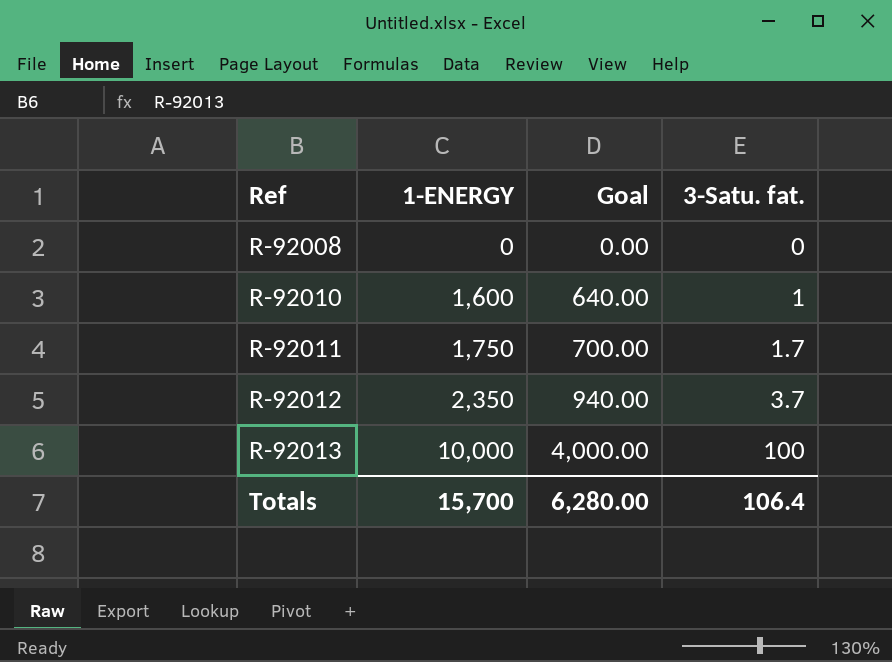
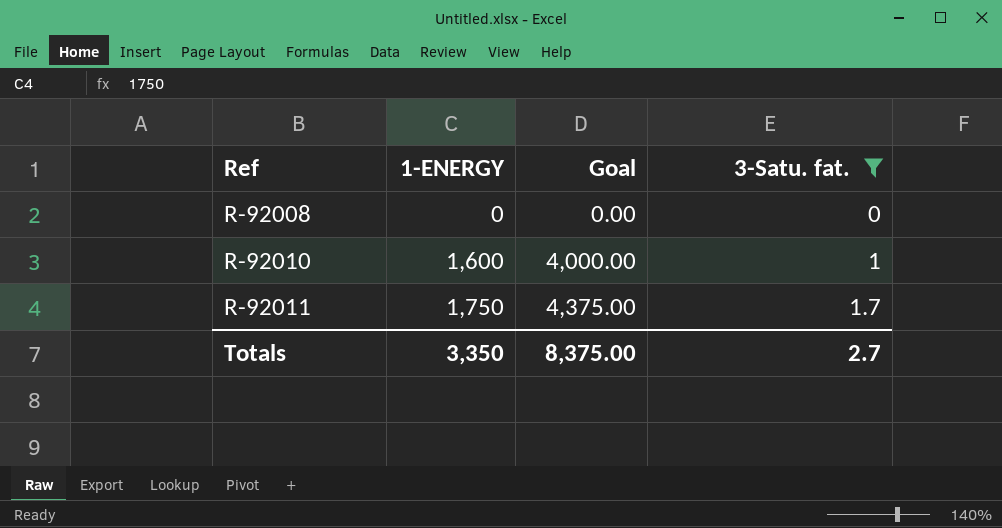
filter: none -> 3-Satu. fat. <= 1.7
column Goal | formula: [1-ENERGY] * 0.4 -> [1-ENERGY] * 2.5
Totals | 1-ENERGY: 15,700 -> 3,350
Totals | Goal: 6,280.00 -> 8,375.00
Totals | 3-Satu. fat.: 106.4 -> 2.7

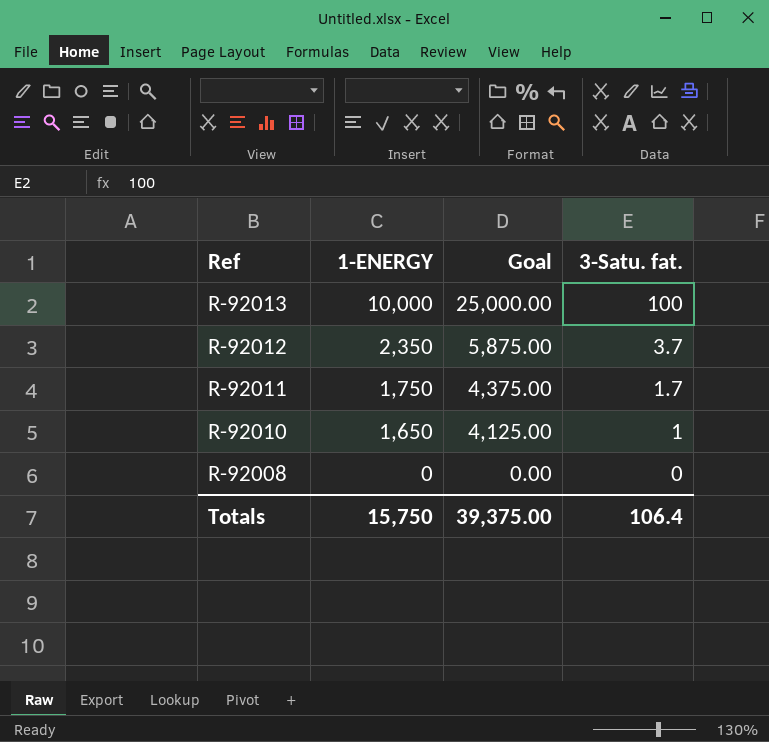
filter: 3-Satu. fat. <= 1.7 -> none
row order: Ref ascending -> Ref descending
R-92010 | 1-ENERGY: 1,600 -> 1,650
R-92010 | Goal: 4,000.00 -> 4,125.00
Totals | 1-ENERGY: 3,350 -> 15,750
Totals | Goal: 8,375.00 -> 39,375.00
Totals | 3-Satu. fat.: 2.7 -> 106.4

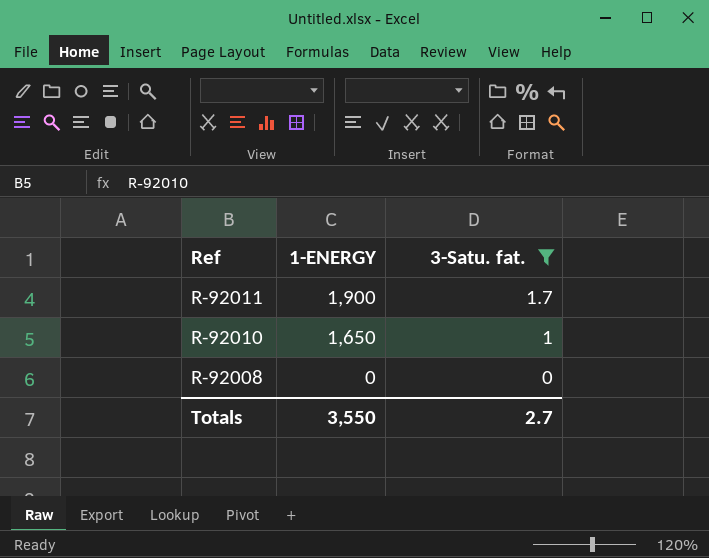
filter: none -> 3-Satu. fat. <= 1.7
column Goal | formula: [1-ENERGY] * 2.5 -> none
R-92011 | 1-ENERGY: 1,750 -> 1,900
Totals | 1-ENERGY: 15,750 -> 3,550
Totals | 3-Satu. fat.: 106.4 -> 2.7

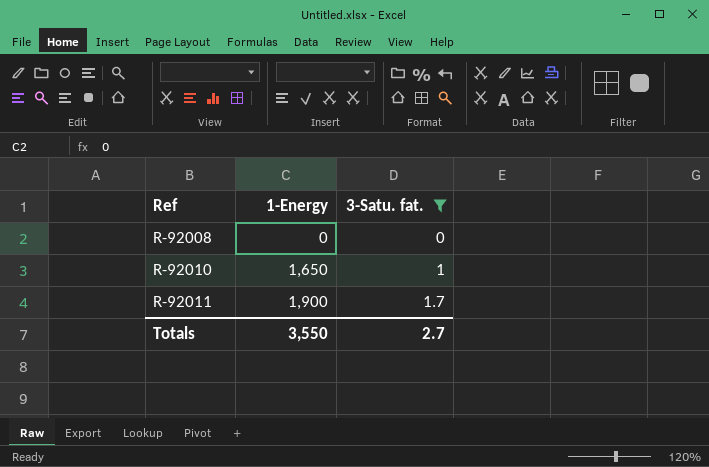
row order: Ref descending -> Ref ascending
column name: 1-ENERGY -> 1-Energy

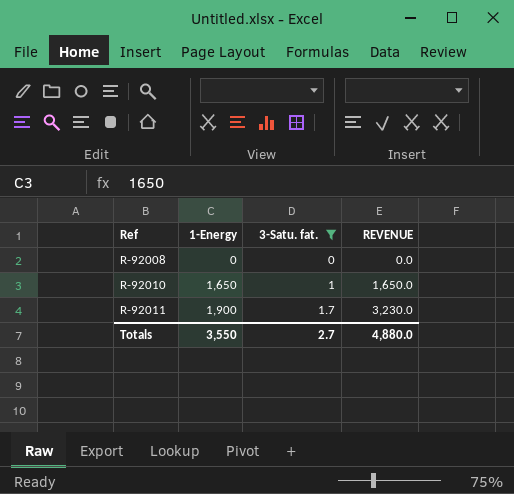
column REVENUE | formula: none -> [1-Energy] * [3-Satu. fat.]

